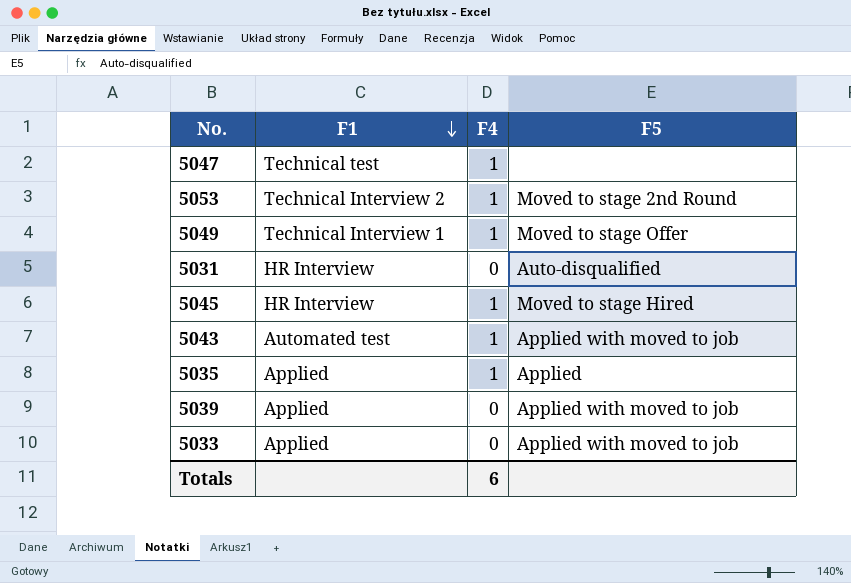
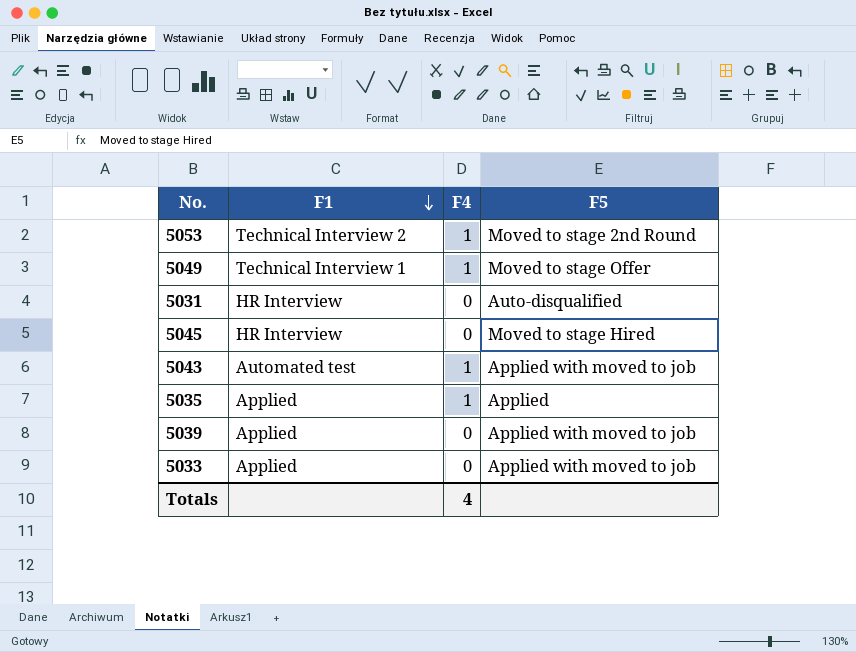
row 5047: Technical test | 1 | none -> none
5045 | F4: 1 -> 0
Totals | F4: 6 -> 4

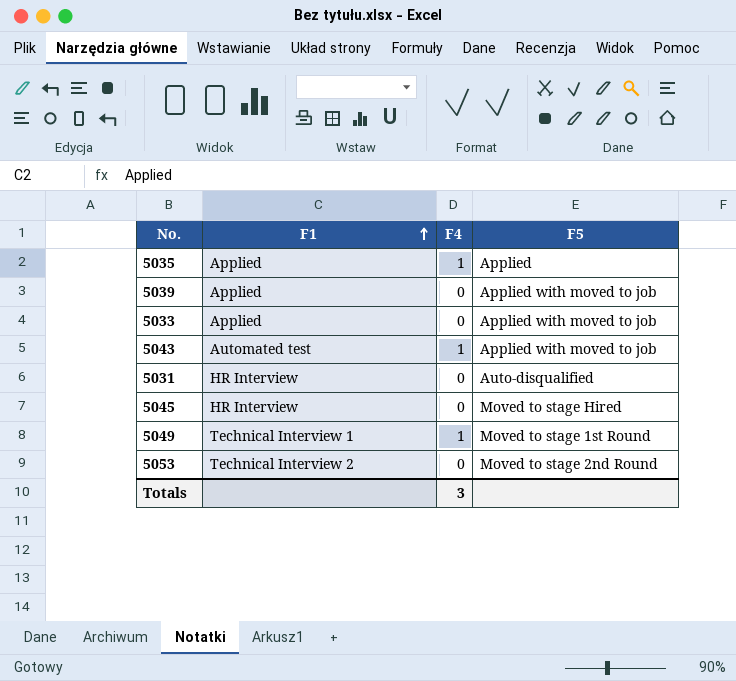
row order: F1 descending -> F1 ascending
5049 | F5: Moved to stage Offer -> Moved to stage 1st Round
5053 | F4: 1 -> 0
Totals | F4: 4 -> 3

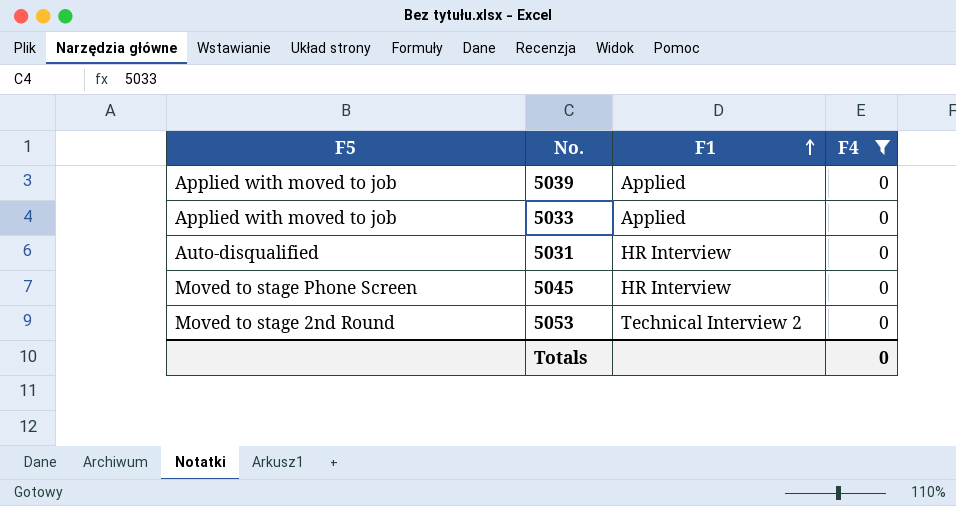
filter: none -> F4 = 0
column F5 | position: 4 -> 1
5045 | F5: Moved to stage Hired -> Moved to stage Phone Screen
Totals | F4: 3 -> 0

